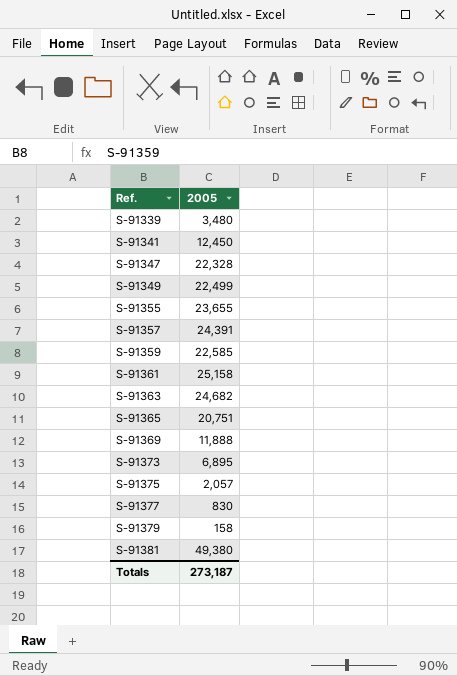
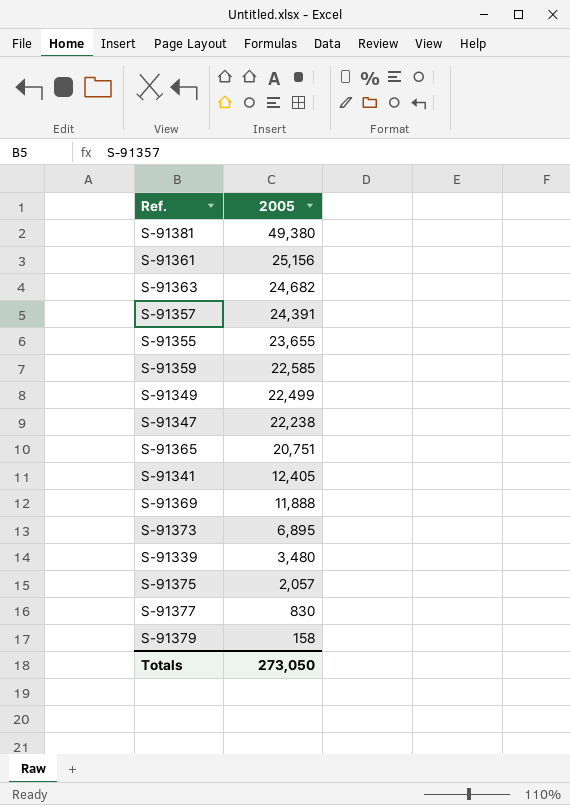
row order: Ref. ascending -> 2005 descending
S-91361 | 2005: 25,158 -> 25,156
S-91347 | 2005: 22,328 -> 22,238
S-91341 | 2005: 12,450 -> 12,405
Totals | 2005: 273,187 -> 273,050

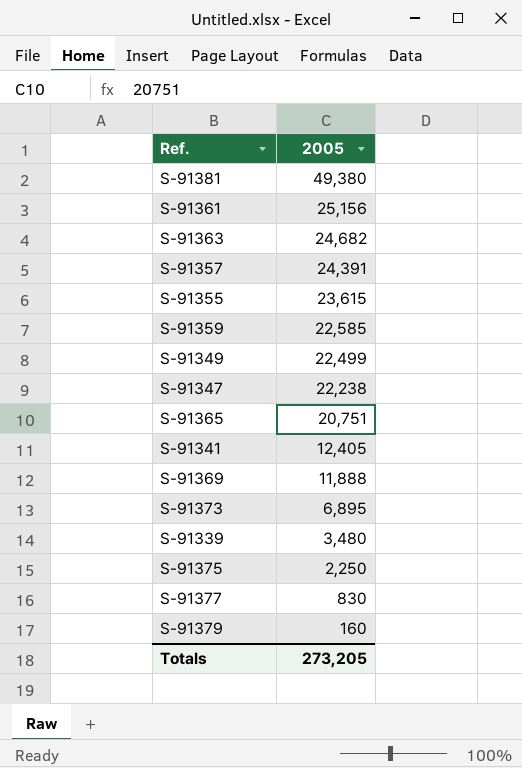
S-91355 | 2005: 23,655 -> 23,615
S-91375 | 2005: 2,057 -> 2,250
S-91379 | 2005: 158 -> 160
Totals | 2005: 273,050 -> 273,205

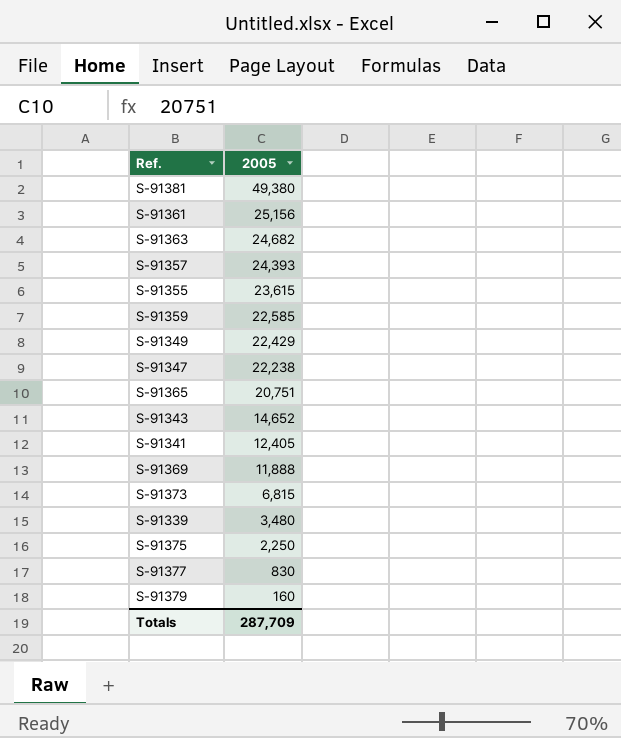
S-91357 | 2005: 24,391 -> 24,393
S-91349 | 2005: 22,499 -> 22,429
row S-91343: none -> 14,652
S-91373 | 2005: 6,895 -> 6,815
Totals | 2005: 273,205 -> 287,709

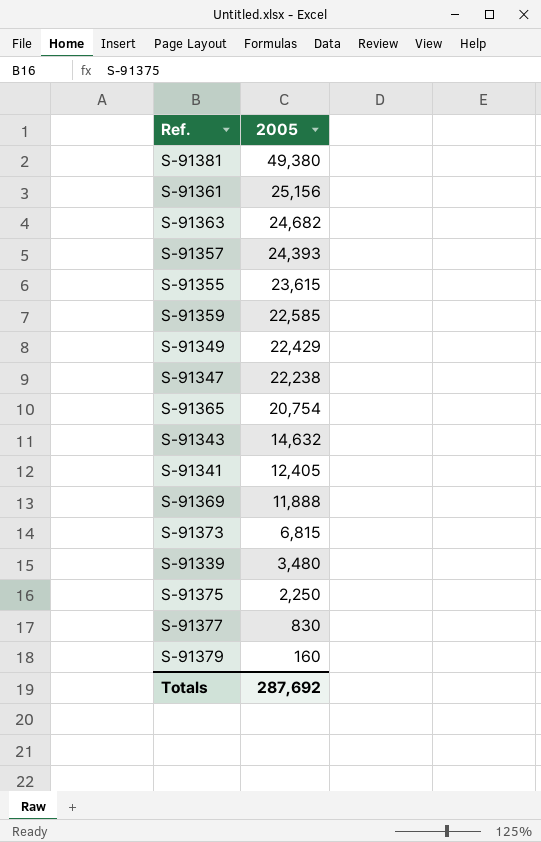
S-91365 | 2005: 20,751 -> 20,754
S-91343 | 2005: 14,652 -> 14,632
Totals | 2005: 287,709 -> 287,692

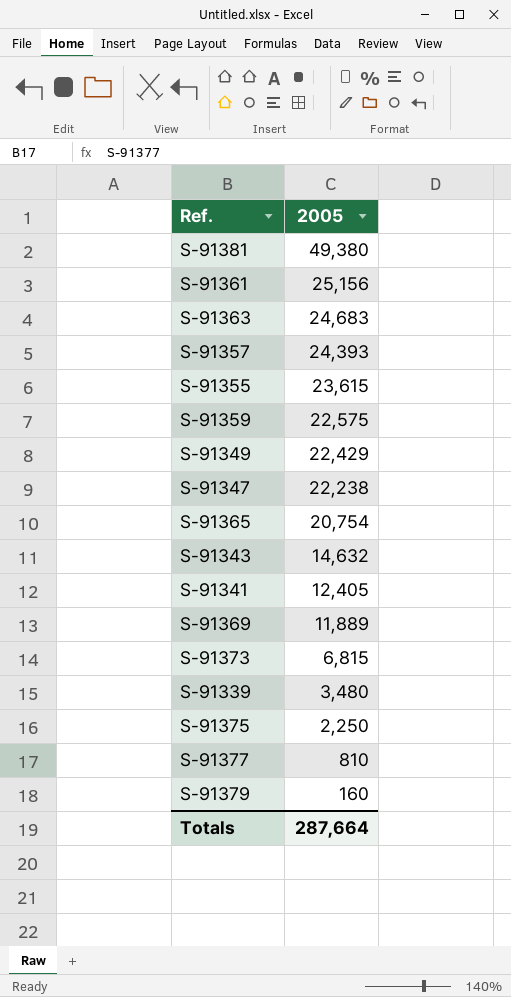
S-91363 | 2005: 24,682 -> 24,683
S-91359 | 2005: 22,585 -> 22,575
S-91369 | 2005: 11,888 -> 11,889
S-91377 | 2005: 830 -> 810
Totals | 2005: 287,692 -> 287,664

